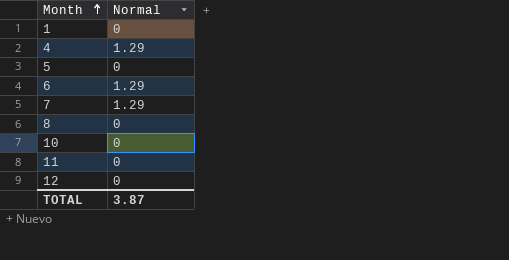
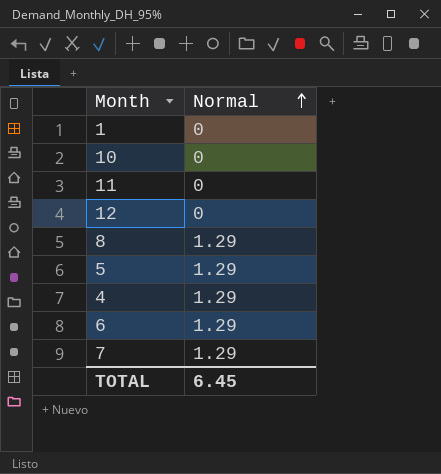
row order: Month ascending -> Normal ascending
8 | Normal: 0 -> 1.29
5 | Normal: 0 -> 1.29
TOTAL | Normal: 3.87 -> 6.45

